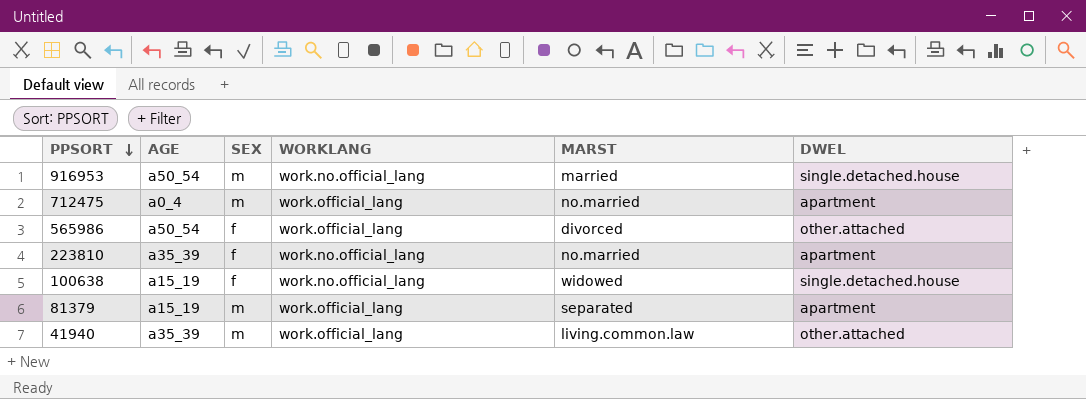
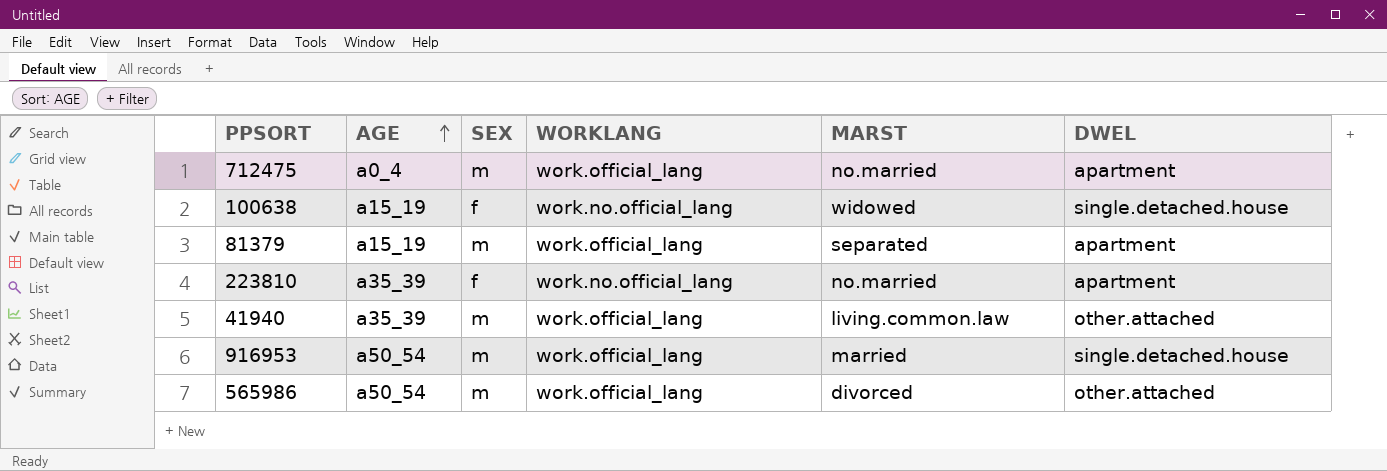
row order: PPSORT descending -> AGE ascending
916953 | WORKLANG: work.no.official_lang -> work.official_lang
565986 | SEX: f -> m

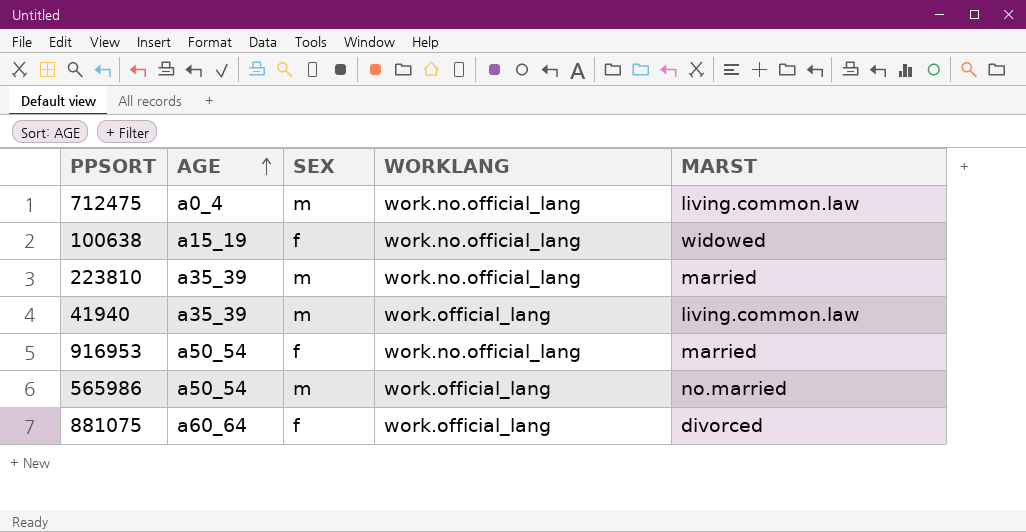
column DWEL | position: 6 -> none
row 81379: a15_19 | m | work.official_lang | separated | apartment -> none
712475 | WORKLANG: work.official_lang -> work.no.official_lang
712475 | MARST: no.married -> living.common.law
223810 | SEX: f -> m
223810 | MARST: no.married -> married
916953 | SEX: m -> f
916953 | WORKLANG: work.official_lang -> work.no.official_lang
565986 | MARST: divorced -> no.married
row 881075: none -> a60_64 | f | work.official_lang | divorced

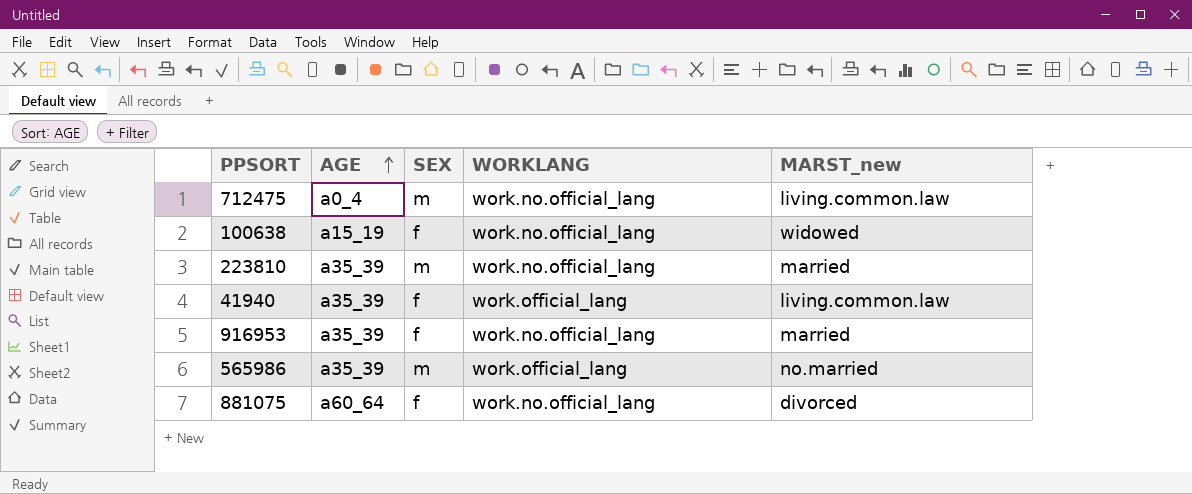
column name: MARST -> MARST_new
41940 | SEX: m -> f
916953 | AGE: a50_54 -> a35_39
565986 | AGE: a50_54 -> a35_39
881075 | WORKLANG: work.official_lang -> work.no.official_lang

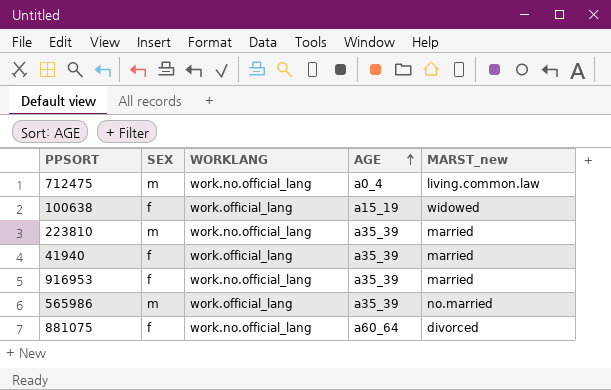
column AGE | position: 2 -> 4
100638 | WORKLANG: work.no.official_lang -> work.official_lang
41940 | MARST_new: living.common.law -> married

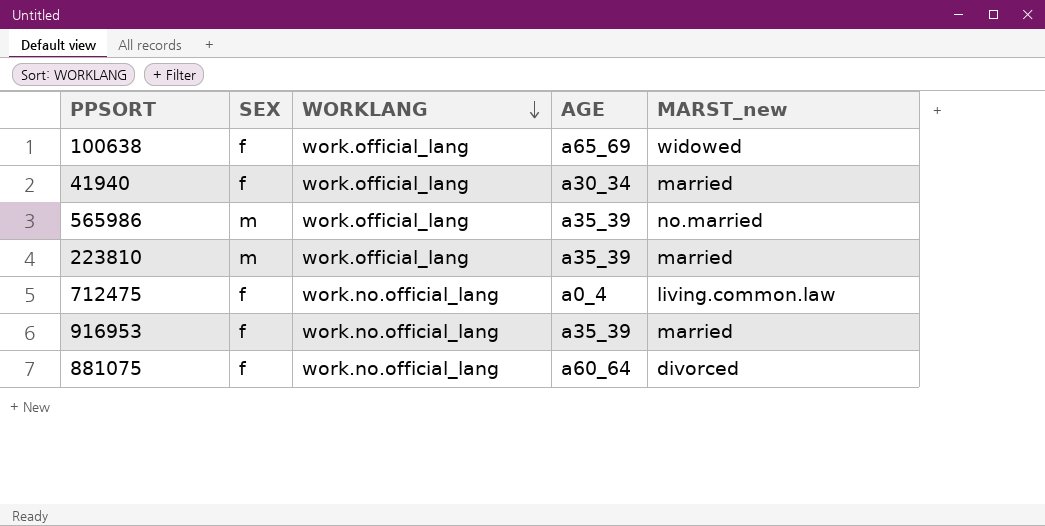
row order: AGE ascending -> WORKLANG descending
100638 | AGE: a15_19 -> a65_69
41940 | AGE: a35_39 -> a30_34
223810 | WORKLANG: work.no.official_lang -> work.official_lang
712475 | SEX: m -> f

